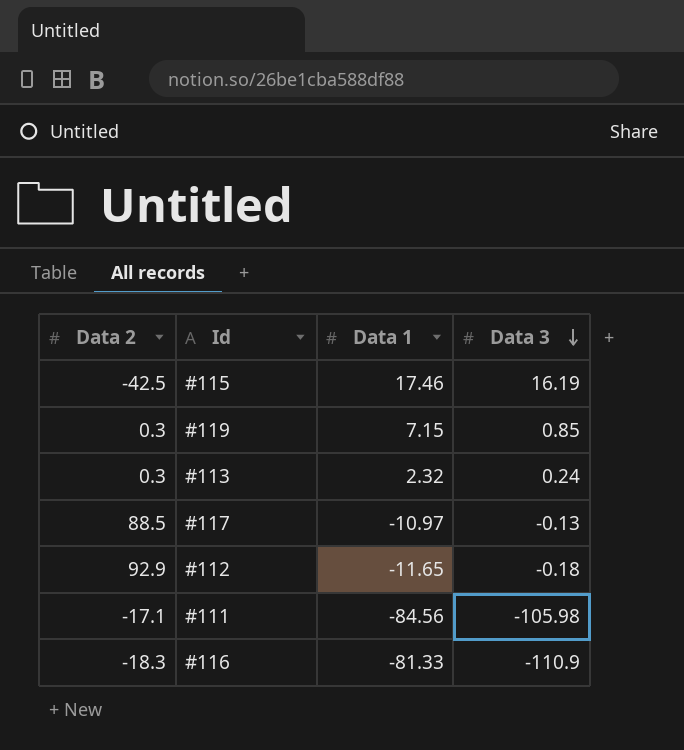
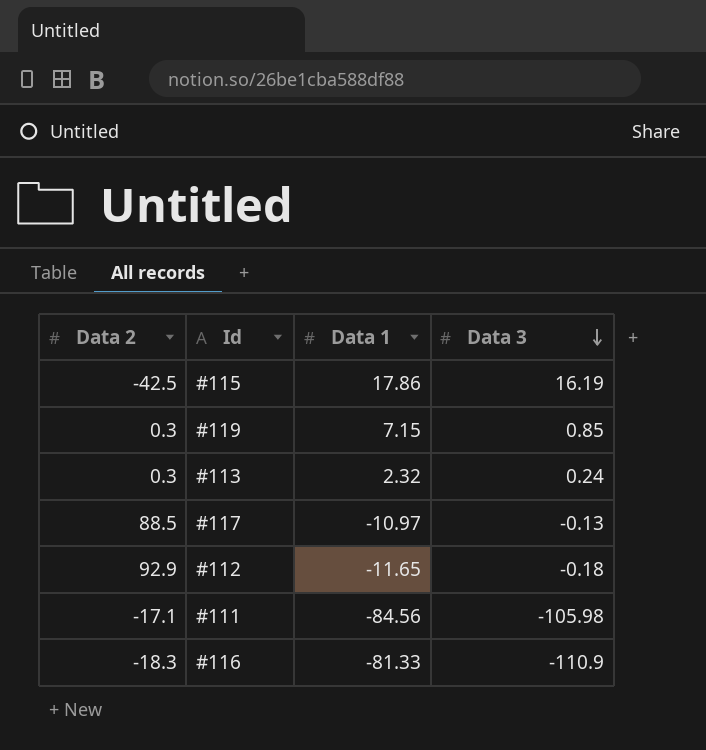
#115 | Data 1: 17.46 -> 17.86

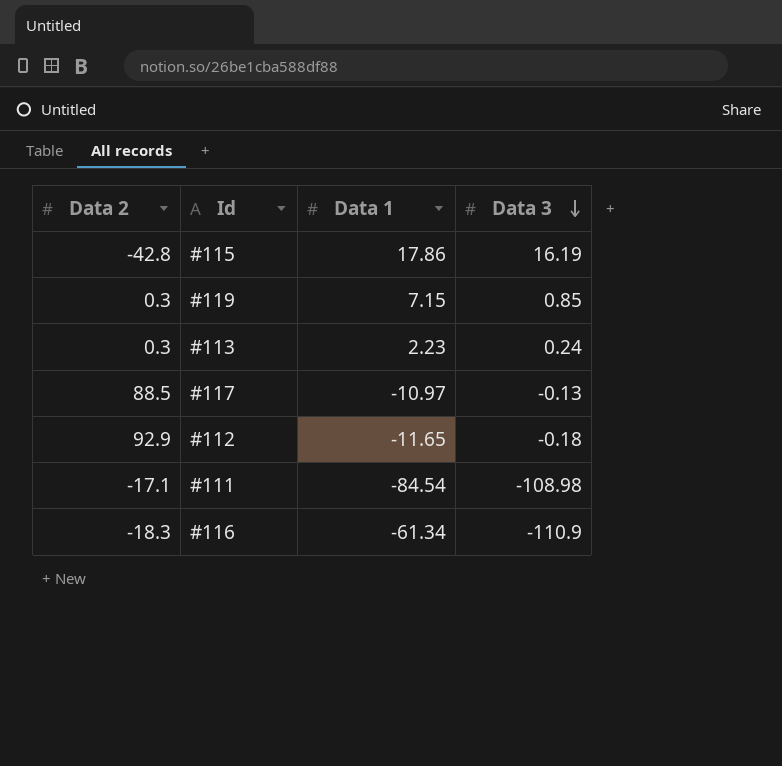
#115 | Data 2: -42.5 -> -42.8
#113 | Data 1: 2.32 -> 2.23
#111 | Data 1: -84.56 -> -84.54
#111 | Data 3: -105.98 -> -108.98
#116 | Data 1: -81.33 -> -61.34

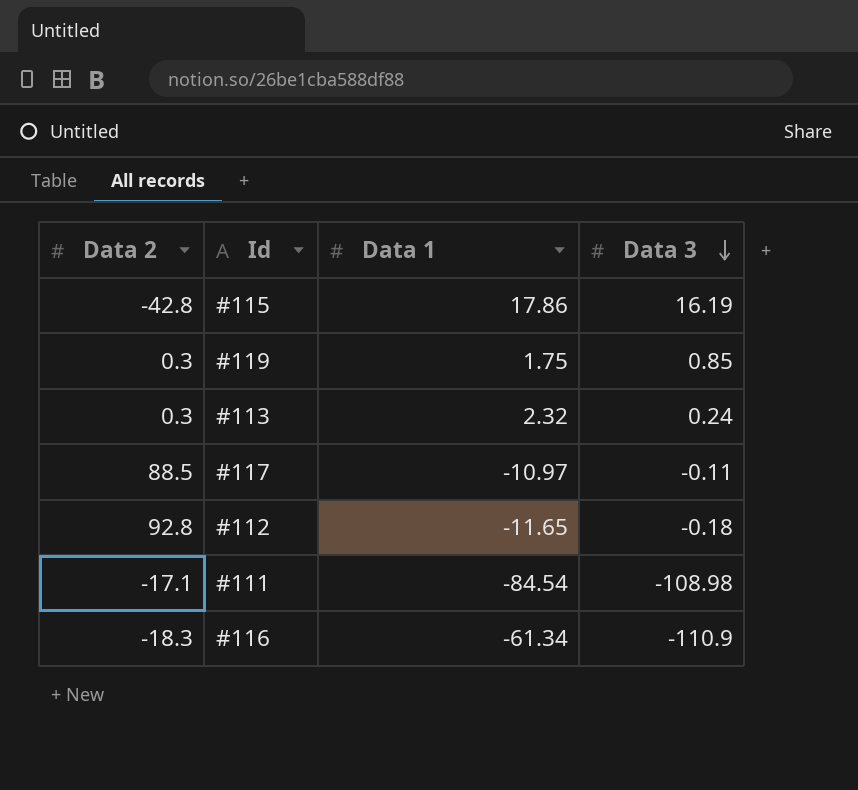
#119 | Data 1: 7.15 -> 1.75
#113 | Data 1: 2.23 -> 2.32
#117 | Data 3: -0.13 -> -0.11
#112 | Data 2: 92.9 -> 92.8

